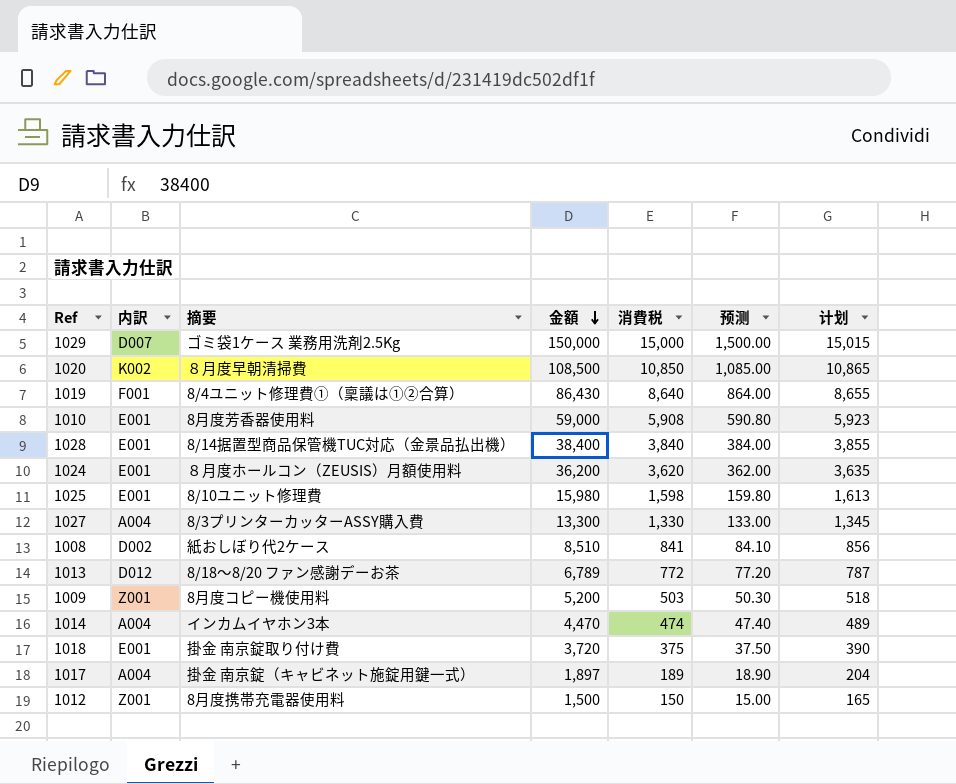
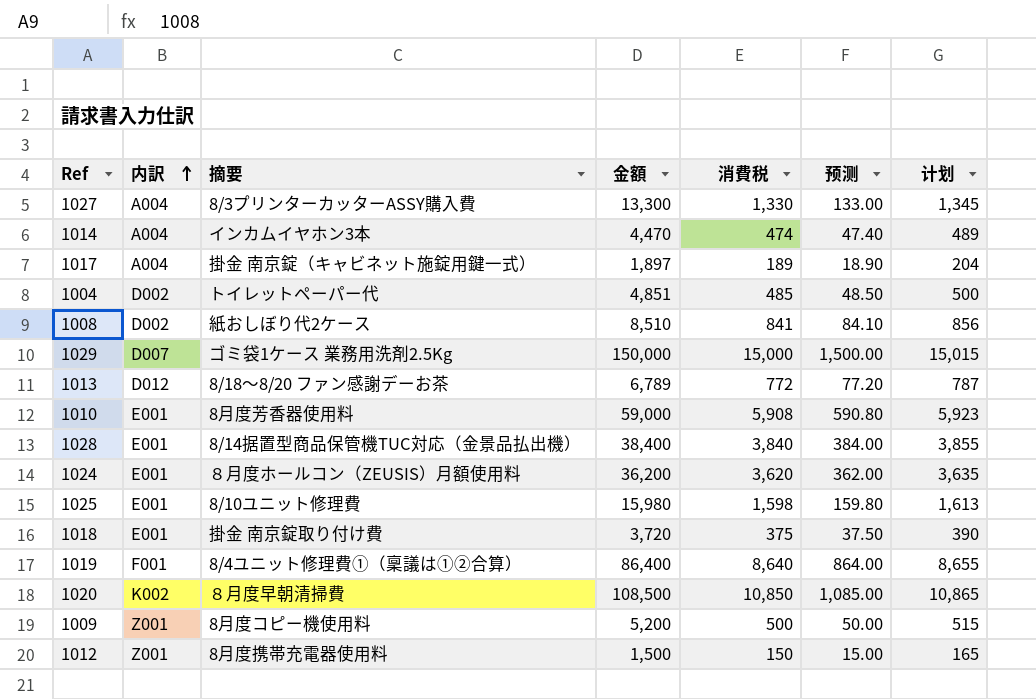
row order: 金額 descending -> 内訳 ascending
row 1004: none -> D002 | トイレットペーパー代 | 4,851 | 485 | 48.50 | 500
1019 | 金額: 86,430 -> 86,400
1009 | 消費税: 503 -> 500
1009 | 预测: 50.30 -> 50.00
1009 | 计划: 518 -> 515

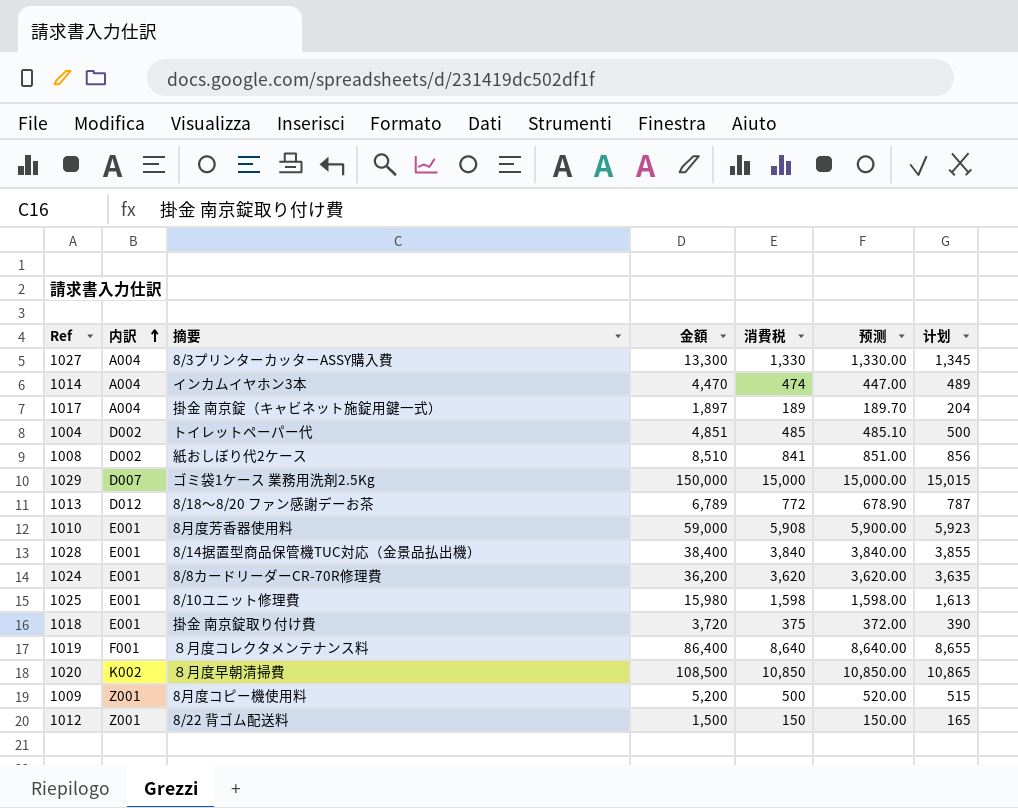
column 预测 | formula: [消費税] * 0.1 -> [金額] * 0.1
1024 | 摘要: ８月度ホールコン（ZEUSIS）月額使用料 -> 8/8カードリーダーCR-70R修理費
1019 | 摘要: 8/4ユニット修理費①（稟議は①②合算） -> ８月度コレクタメンテナンス料
1012 | 摘要: 8月度携帯充電器使用料 -> 8/22 背ゴム配送料

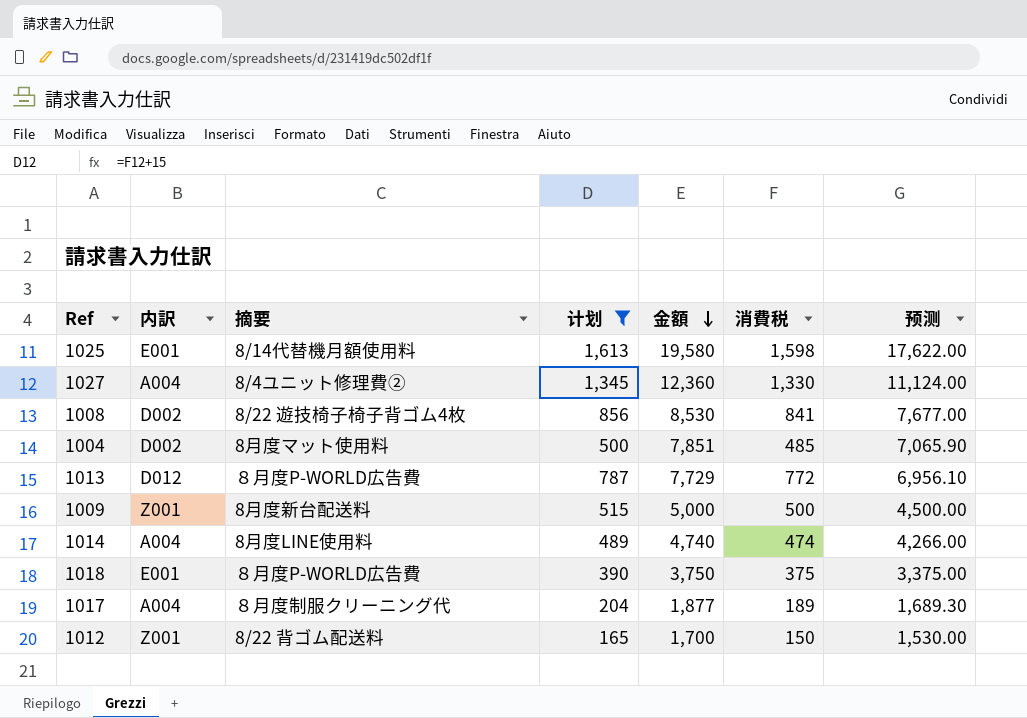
filter: none -> 计划 <= 1,613
row order: 内訳 ascending -> 金額 descending
column 计划 | position: 7 -> 4
column 预测 | formula: [金額] * 0.1 -> [金額] * 0.9
1025 | 摘要: 8/10ユニット修理費 -> 8/14代替機月額使用料
1025 | 金額: 15,980 -> 19,580
1027 | 摘要: 8/3プリンターカッターASSY購入費 -> 8/4ユニット修理費②
1027 | 金額: 13,300 -> 12,360
1008 | 摘要: 紙おしぼり代2ケース -> 8/22 遊技椅子椅子背ゴム4枚
1008 | 金額: 8,510 -> 8,530
1004 | 摘要: トイレットペーパー代 -> 8月度マット使用料
1004 | 金額: 4,851 -> 7,851
1013 | 摘要: 8/18～8/20 ファン感謝デーお茶 -> ８月度P-WORLD広告費
1013 | 金額: 6,789 -> 7,729
1009 | 摘要: 8月度コピー機使用料 -> 8月度新台配送料
1009 | 金額: 5,200 -> 5,000
1014 | 摘要: インカムイヤホン3本 -> 8月度LINE使用料
1014 | 金額: 4,470 -> 4,740
1018 | 摘要: 掛金 南京錠取り付け費 -> ８月度P-WORLD広告費
1018 | 金額: 3,720 -> 3,750
1017 | 摘要: 掛金 南京錠（キャビネット施錠用鍵一式） -> ８月度制服クリーニング代
1017 | 金額: 1,897 -> 1,877
1012 | 金額: 1,500 -> 1,700

